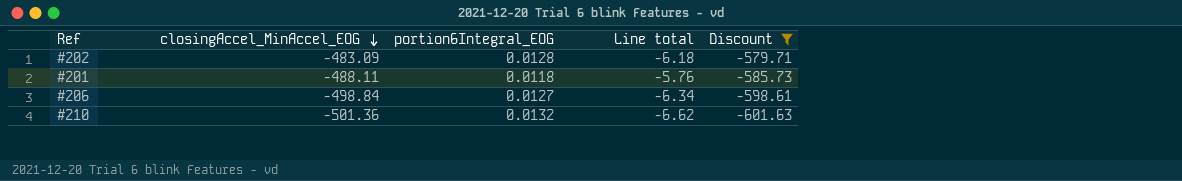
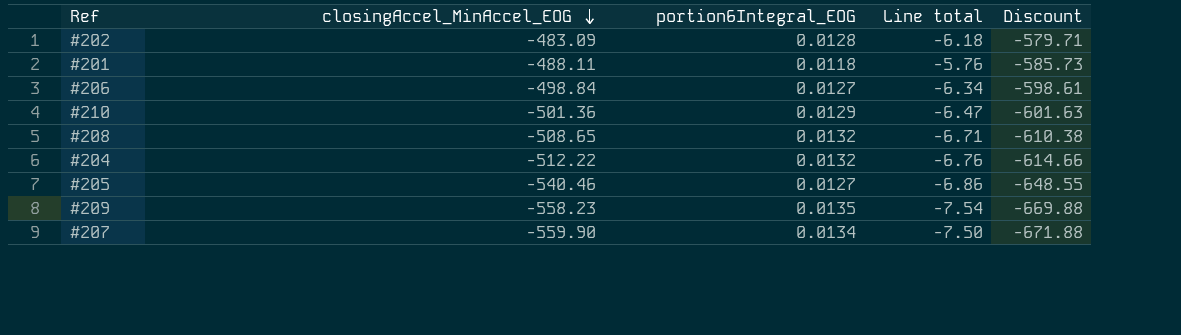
filter: Discount >= -601.63 -> none
#210 | portion6Integral_EOG: 0.0132 -> 0.0129
#210 | Line total: -6.62 -> -6.47

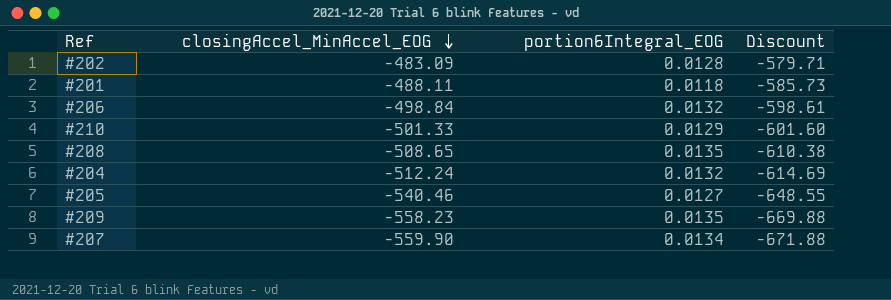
column Line total | formula: [closingAccel_MinAccel_EOG] * [portion6Integral_EOG] -> none
#206 | portion6Integral_EOG: 0.0127 -> 0.0132
#210 | closingAccel_MinAccel_EOG: -501.36 -> -501.33
#210 | Discount: -601.63 -> -601.60
#208 | portion6Integral_EOG: 0.0132 -> 0.0135
#204 | closingAccel_MinAccel_EOG: -512.22 -> -512.24
#204 | Discount: -614.66 -> -614.69

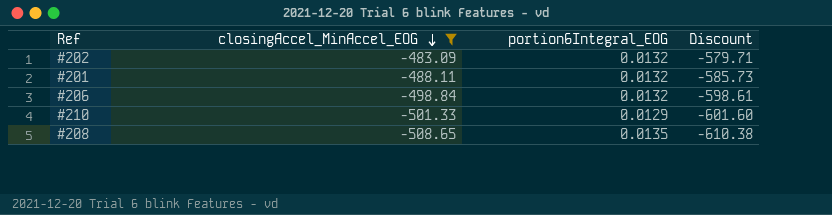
filter: none -> closingAccel_MinAccel_EOG >= -508.65
#202 | portion6Integral_EOG: 0.0128 -> 0.0132
#201 | portion6Integral_EOG: 0.0118 -> 0.0132

